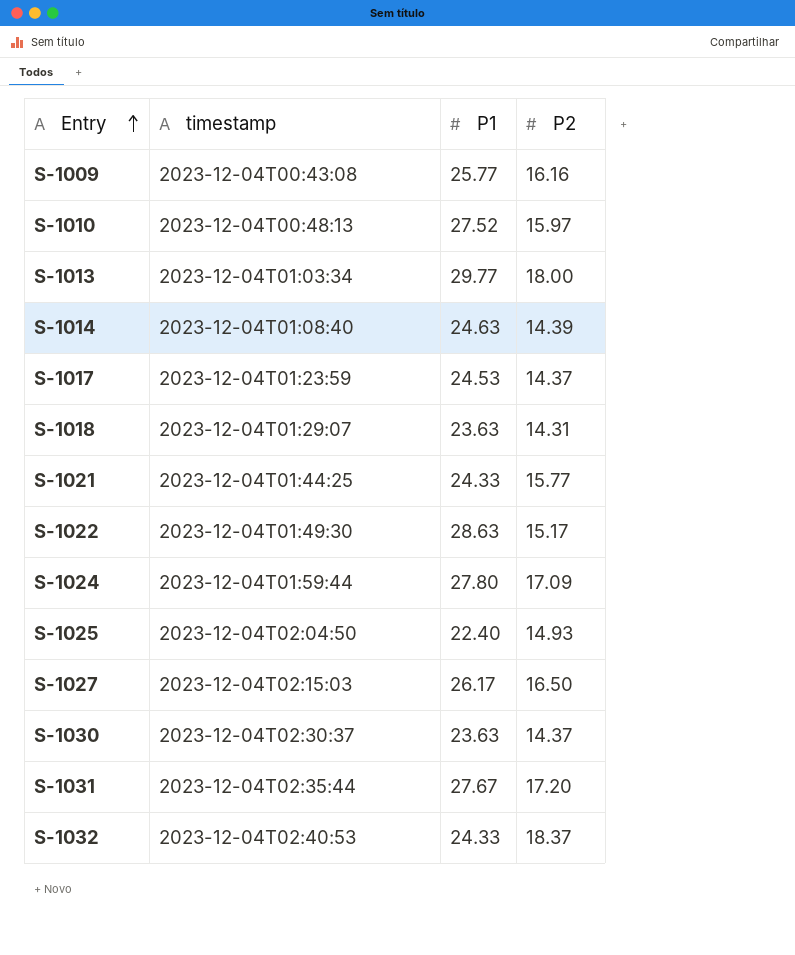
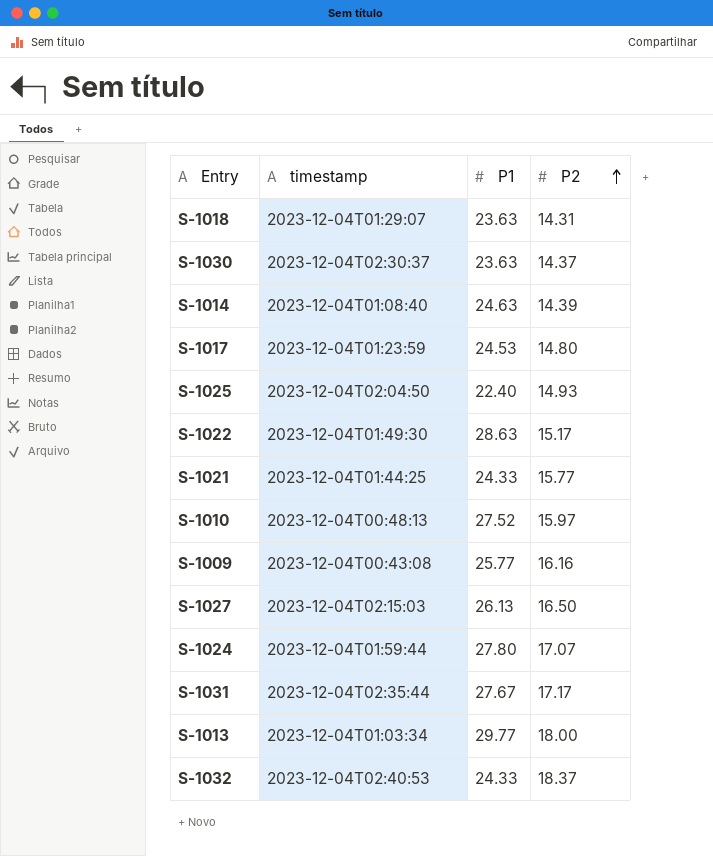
row order: Entry ascending -> P2 ascending
S-1017 | P2: 14.37 -> 14.80
S-1027 | P1: 26.17 -> 26.13
S-1024 | P2: 17.09 -> 17.07
S-1031 | P2: 17.20 -> 17.17

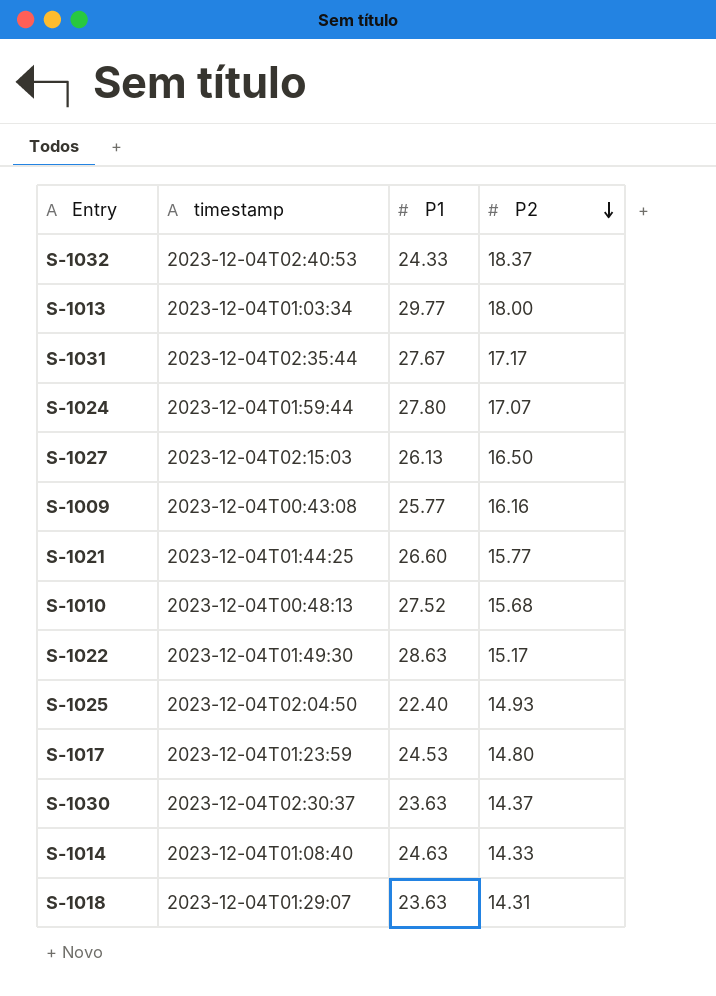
row order: P2 ascending -> P2 descending
S-1021 | P1: 24.33 -> 26.60
S-1010 | P2: 15.97 -> 15.68
S-1014 | P2: 14.39 -> 14.33

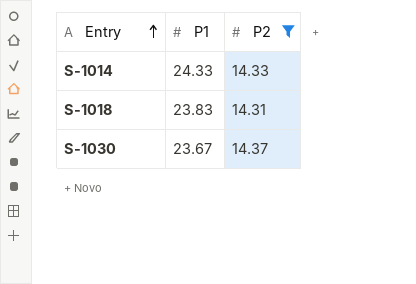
filter: none -> P2 <= 14.37
row order: P2 descending -> Entry ascending
column timestamp | position: 2 -> none
S-1014 | P1: 24.63 -> 24.33
S-1018 | P1: 23.63 -> 23.83
S-1030 | P1: 23.63 -> 23.67

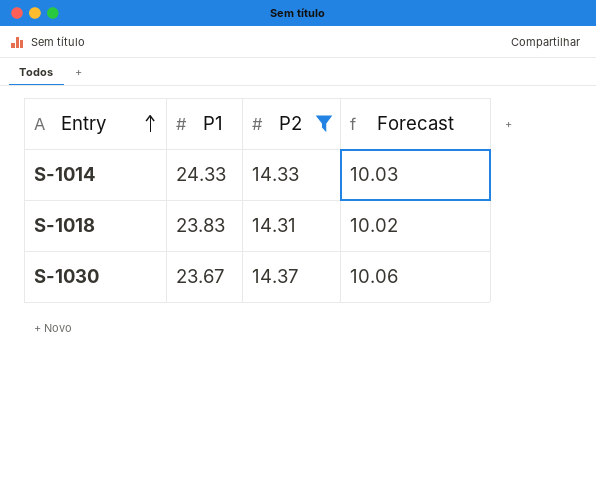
column Forecast | formula: none -> [P2] * 0.7

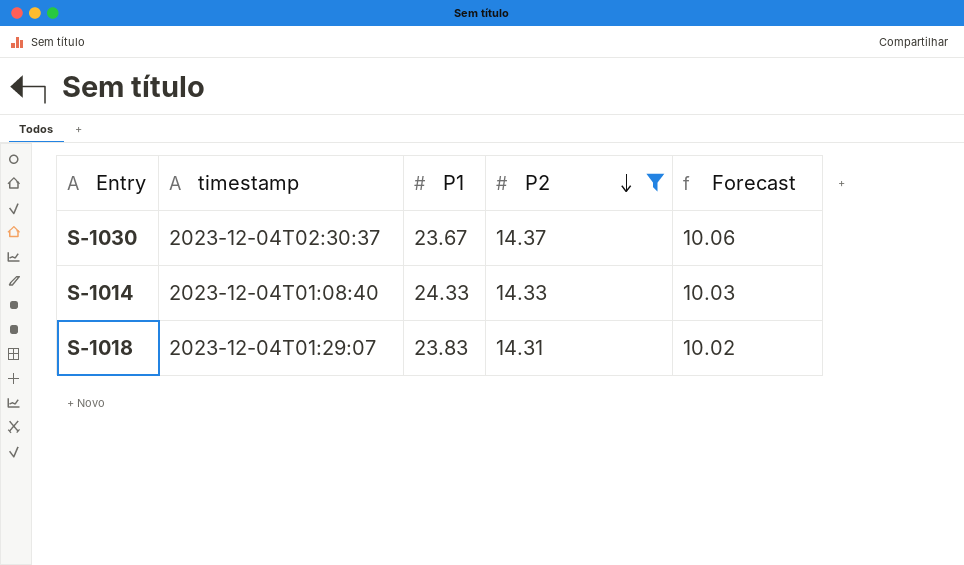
row order: Entry ascending -> P2 descending
column timestamp | position: none -> 2

